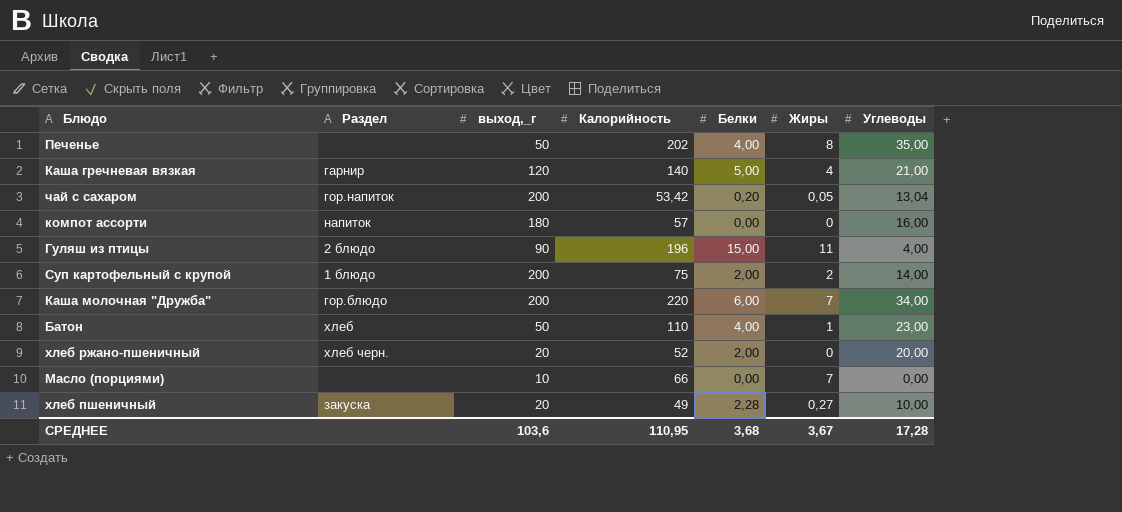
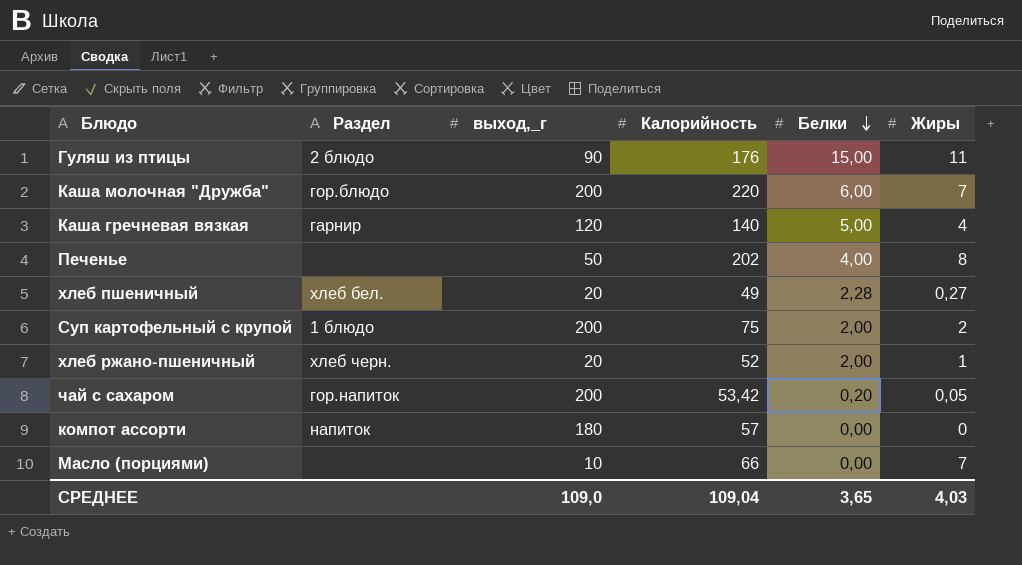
row order: none -> Белки descending
column Углеводы | position: 7 -> none
row Батон: хлеб | 50 | 110 | 4,00 | 1 | 23,00 -> none
Гуляш из птицы | Калорийность: 196 -> 176
хлеб пшеничный | Раздел: закуска -> хлеб бел.
хлеб ржано-пшеничный | Жиры: 0 -> 1
СРЕДНЕЕ | выход,_г: 103,6 -> 109,0
СРЕДНЕЕ | Калорийность: 110,95 -> 109,04
СРЕДНЕЕ | Белки: 3,68 -> 3,65
СРЕДНЕЕ | Жиры: 3,67 -> 4,03

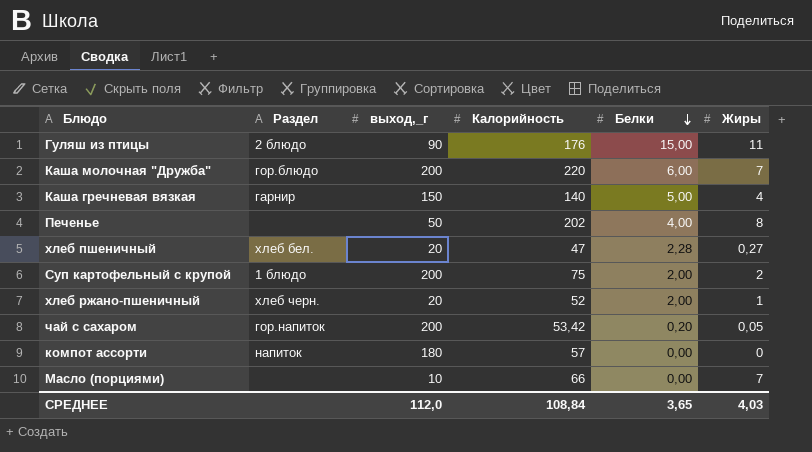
Каша гречневая вязкая | выход,_г: 120 -> 150
хлеб пшеничный | Калорийность: 49 -> 47
СРЕДНЕЕ | выход,_г: 109,0 -> 112,0
СРЕДНЕЕ | Калорийность: 109,04 -> 108,84

